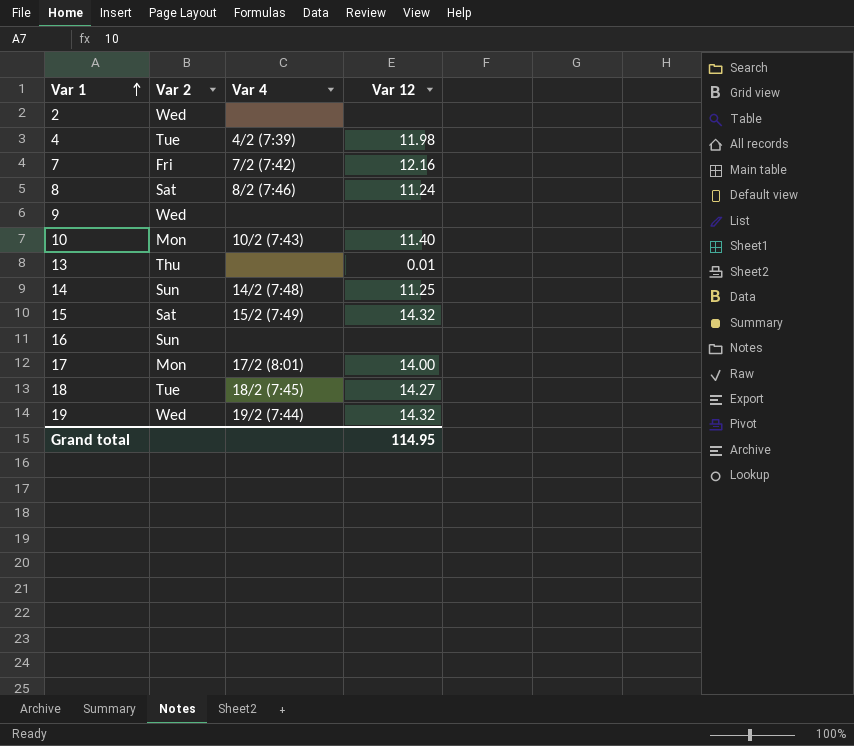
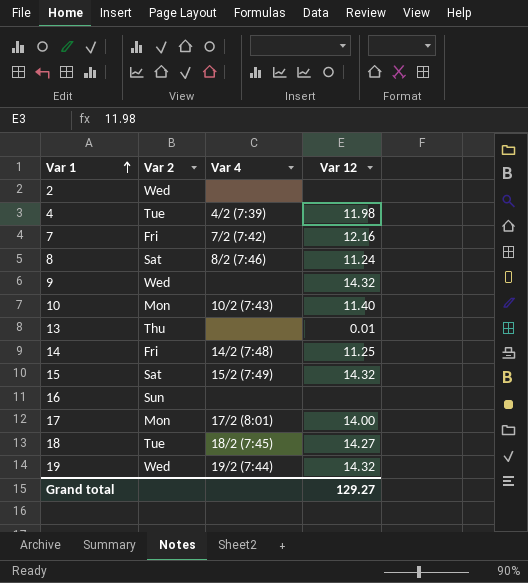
9 | Var 12: none -> 14.32
14 | Var 2: Sun -> Fri
Grand total | Var 12: 114.95 -> 129.27

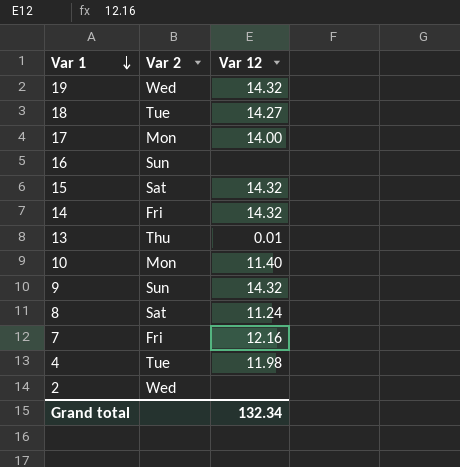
row order: Var 1 ascending -> Var 1 descending
column Var 4 | position: 3 -> none
14 | Var 12: 11.25 -> 14.32
9 | Var 2: Wed -> Sun
Grand total | Var 12: 129.27 -> 132.34

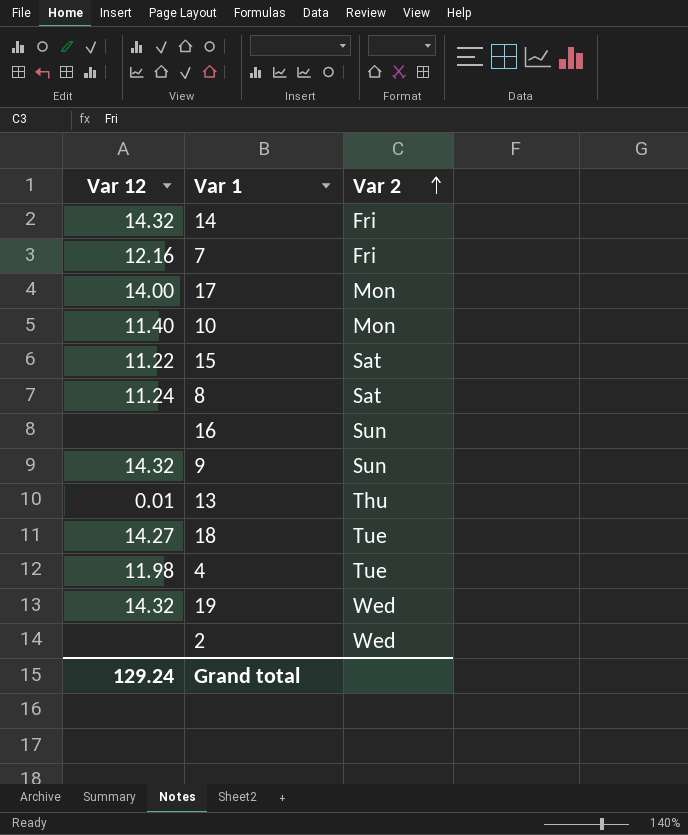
row order: Var 1 descending -> Var 2 ascending
column Var 12 | position: 3 -> 1
15 | Var 12: 14.32 -> 11.22
Grand total | Var 12: 132.34 -> 129.24

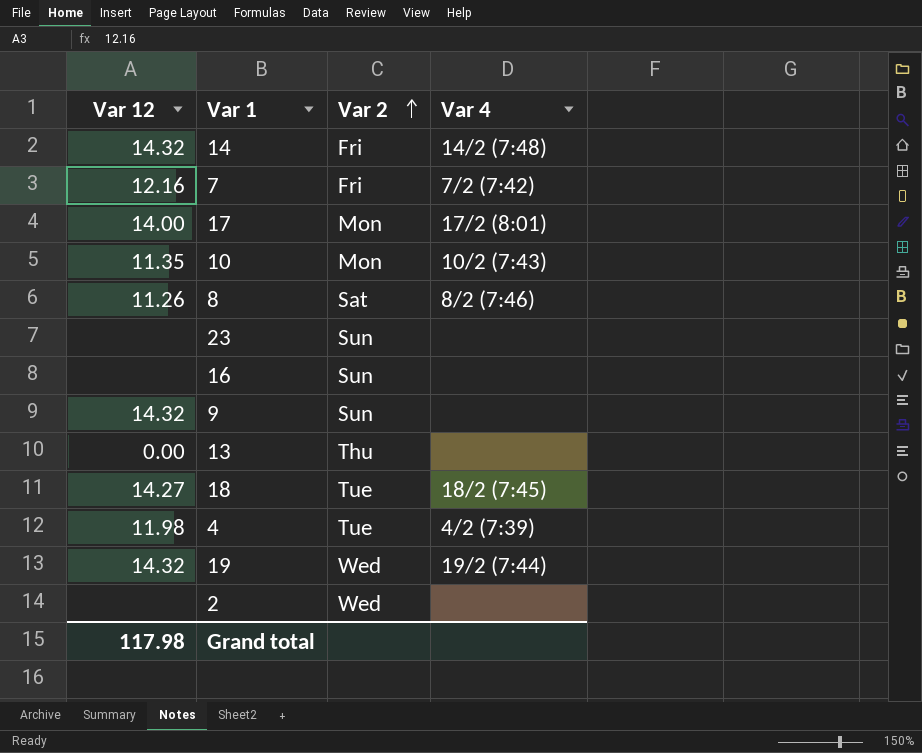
column Var 4 | position: none -> 4
row 15: 11.22 | Sat -> none
10 | Var 12: 11.40 -> 11.35
8 | Var 12: 11.24 -> 11.26
row 23: none -> none | Sun | none
13 | Var 12: 0.01 -> 0.00
Grand total | Var 12: 129.24 -> 117.98

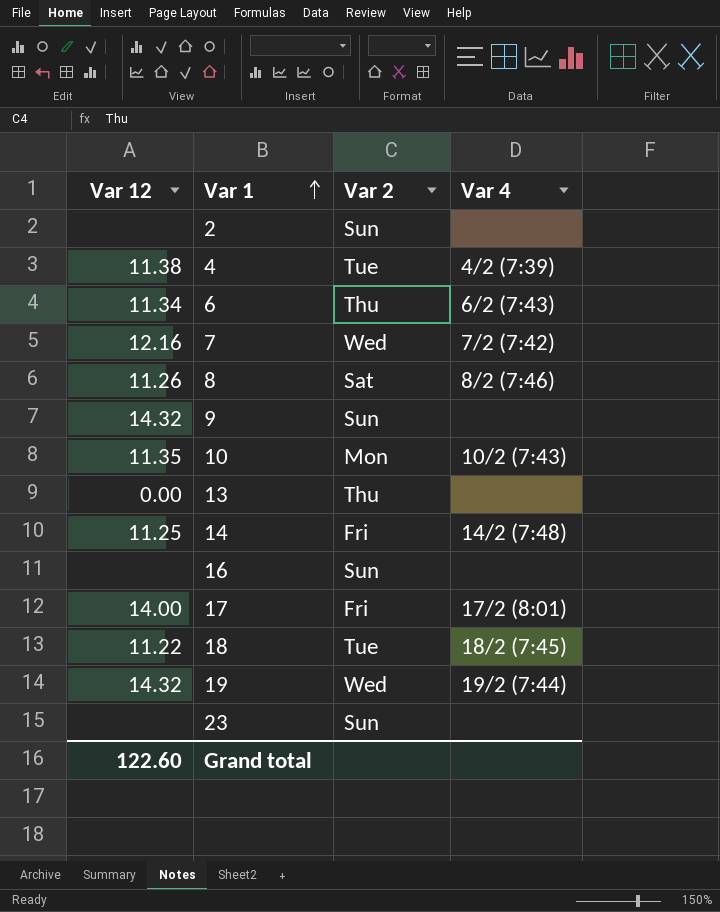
row order: Var 2 ascending -> Var 1 ascending
2 | Var 2: Wed -> Sun
4 | Var 12: 11.98 -> 11.38
row 6: none -> 11.34 | Thu | 6/2 (7:43)
7 | Var 2: Fri -> Wed
14 | Var 12: 14.32 -> 11.25
17 | Var 2: Mon -> Fri
18 | Var 12: 14.27 -> 11.22
Grand total | Var 12: 117.98 -> 122.60

